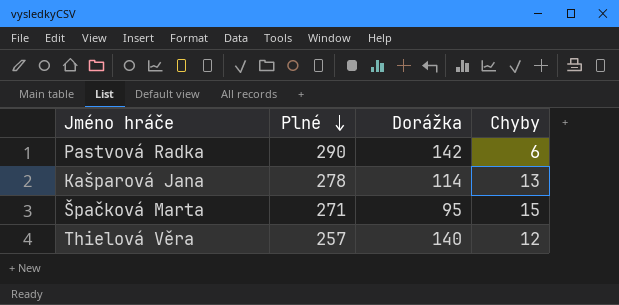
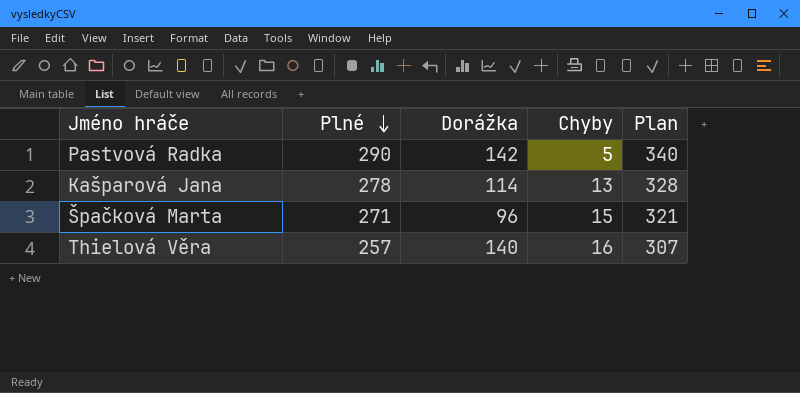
column Plan | formula: none -> [Plné] + 50
Pastvová Radka | Chyby: 6 -> 5
Špačková Marta | Dorážka: 95 -> 96
Thielová Věra | Chyby: 12 -> 16

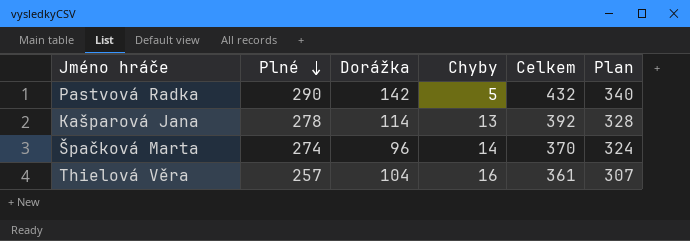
column Celkem | formula: none -> [Plné] + [Dorážka]
Špačková Marta | Plné: 271 -> 274
Špačková Marta | Chyby: 15 -> 14
Špačková Marta | Plan: 321 -> 324
Thielová Věra | Dorážka: 140 -> 104

